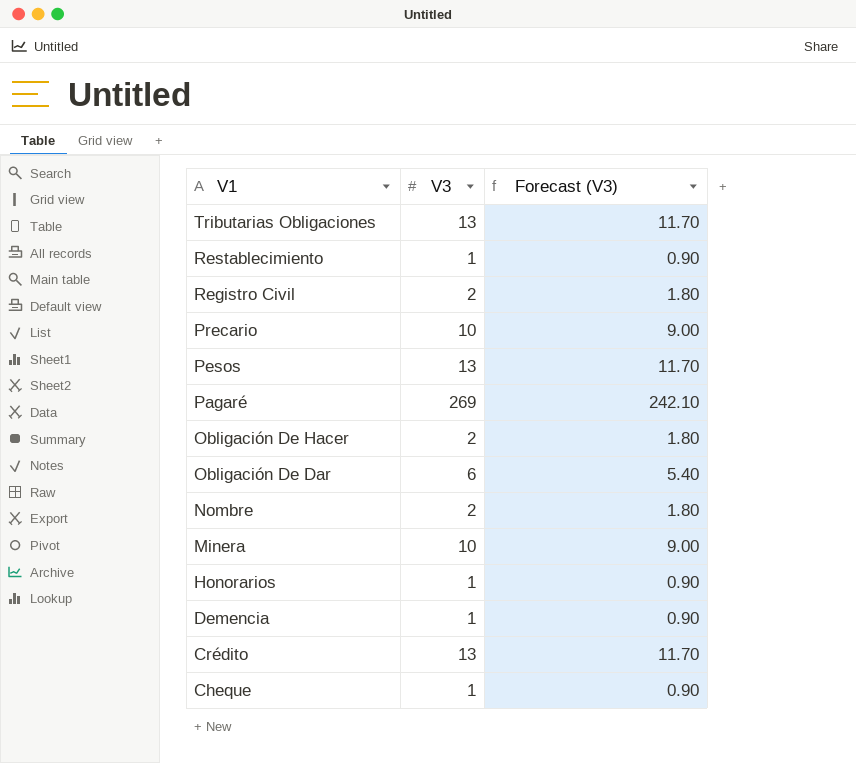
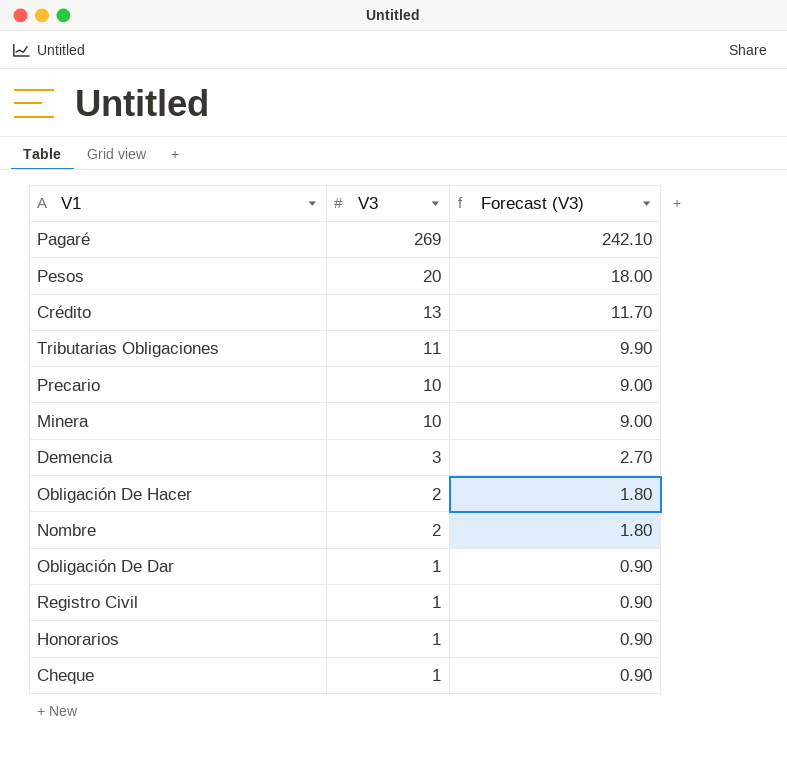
row order: V1 descending -> V3 descending
row Restablecimiento: 1 | 0.90 -> none
Pesos | V3: 13 -> 20
Pesos | Forecast (V3): 11.70 -> 18.00
Tributarias Obligaciones | V3: 13 -> 11
Tributarias Obligaciones | Forecast (V3): 11.70 -> 9.90
Demencia | V3: 1 -> 3
Demencia | Forecast (V3): 0.90 -> 2.70
Obligación De Dar | V3: 6 -> 1
Obligación De Dar | Forecast (V3): 5.40 -> 0.90
Registro Civil | V3: 2 -> 1
Registro Civil | Forecast (V3): 1.80 -> 0.90

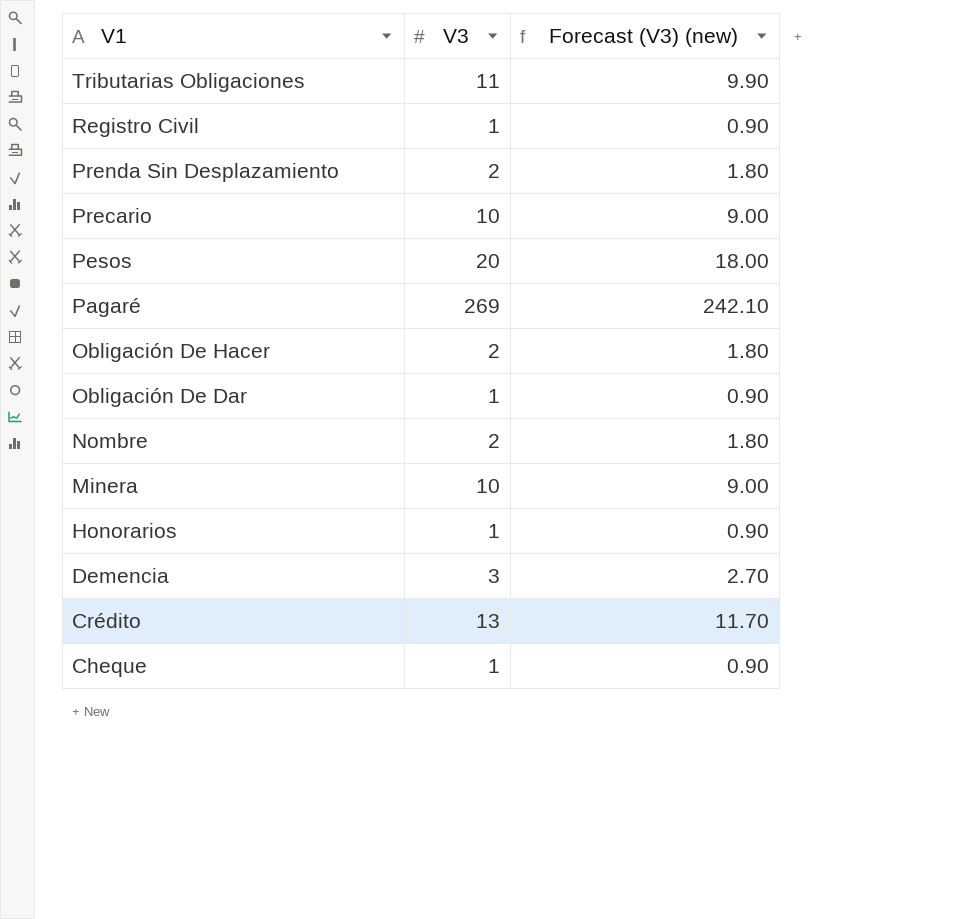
row order: V3 descending -> V1 descending
column name: Forecast (V3) -> Forecast (V3) (new)
row Prenda Sin Desplazamiento: none -> 2 | 1.80

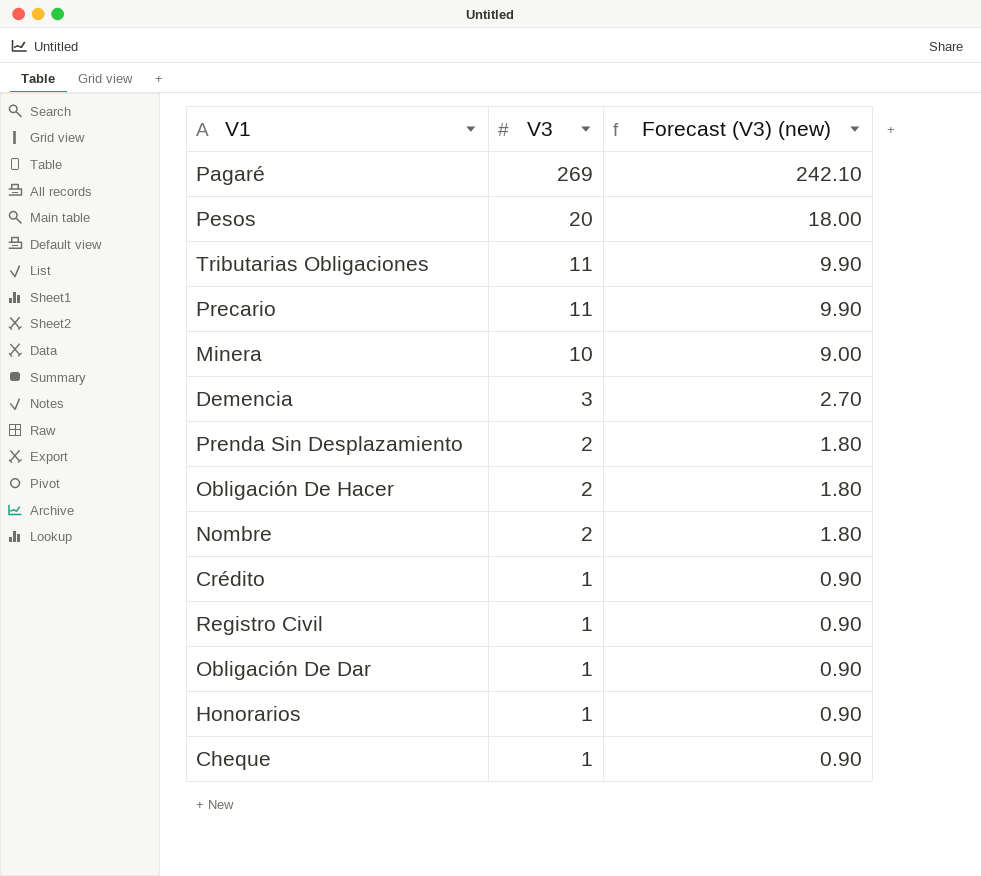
row order: V1 descending -> V3 descending
Precario | V3: 10 -> 11
Precario | Forecast (V3) (new): 9.00 -> 9.90
Crédito | V3: 13 -> 1
Crédito | Forecast (V3) (new): 11.70 -> 0.90

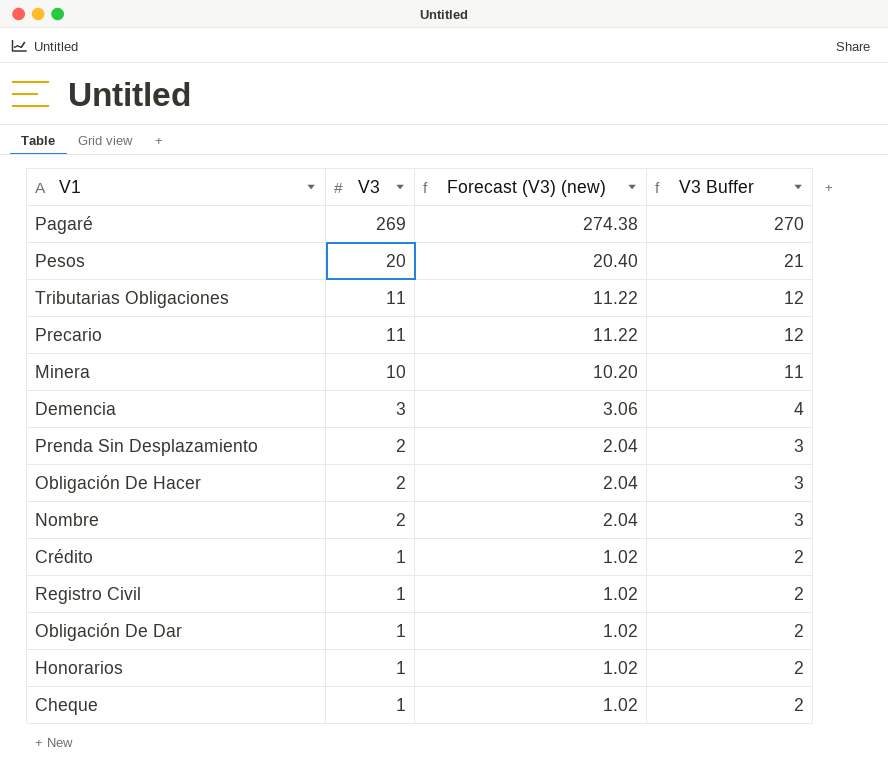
column Forecast (V3) (new) | formula: [V3] * 0.9 -> [V3] * 1.02
column V3 Buffer | formula: none -> [V3] + 1

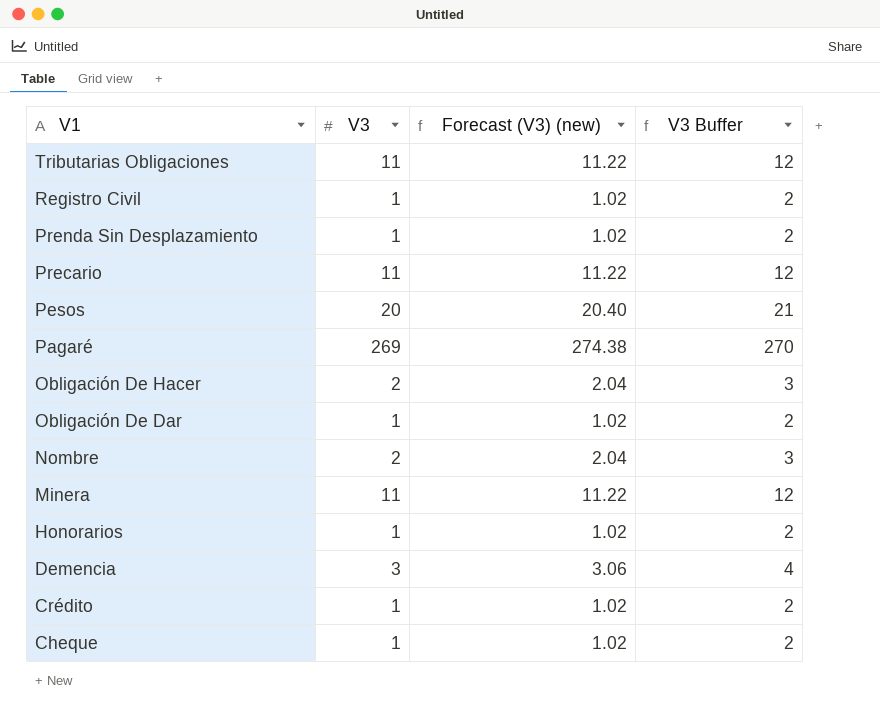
row order: V3 descending -> V1 descending
Prenda Sin Desplazamiento | V3: 2 -> 1
Prenda Sin Desplazamiento | Forecast (V3) (new): 2.04 -> 1.02
Prenda Sin Desplazamiento | V3 Buffer: 3 -> 2
Minera | V3: 10 -> 11
Minera | Forecast (V3) (new): 10.20 -> 11.22
Minera | V3 Buffer: 11 -> 12

